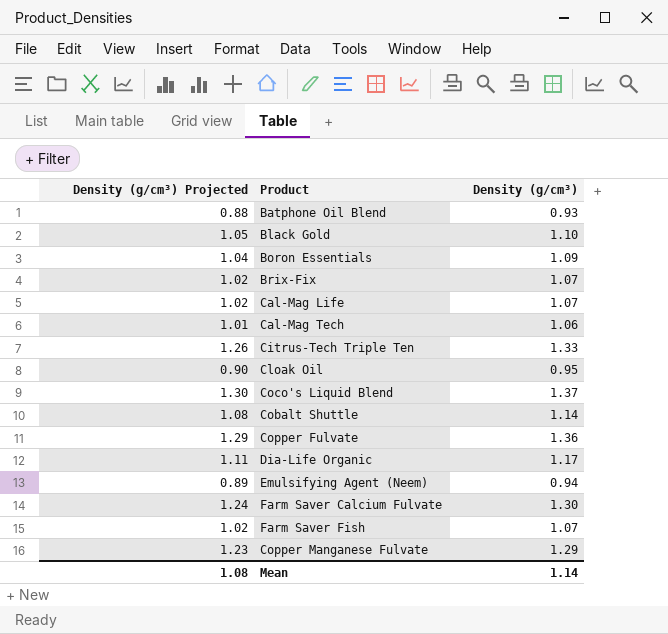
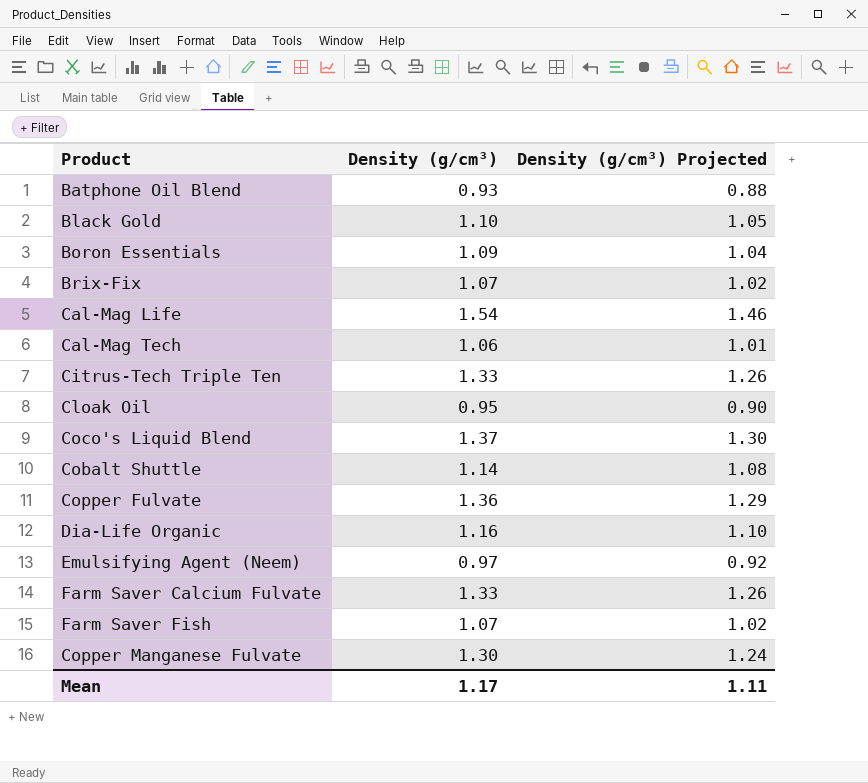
column Density (g/cm³) Projected | position: 1 -> 3
Cal-Mag Life | Density (g/cm³): 1.07 -> 1.54
Cal-Mag Life | Density (g/cm³) Projected: 1.02 -> 1.46
Dia-Life Organic | Density (g/cm³): 1.17 -> 1.16
Dia-Life Organic | Density (g/cm³) Projected: 1.11 -> 1.10
Emulsifying Agent (Neem) | Density (g/cm³): 0.94 -> 0.97
Emulsifying Agent (Neem) | Density (g/cm³) Projected: 0.89 -> 0.92
Farm Saver Calcium Fulvate | Density (g/cm³): 1.30 -> 1.33
Farm Saver Calcium Fulvate | Density (g/cm³) Projected: 1.24 -> 1.26
Copper Manganese Fulvate | Density (g/cm³): 1.29 -> 1.30
Copper Manganese Fulvate | Density (g/cm³) Projected: 1.23 -> 1.24
Mean | Density (g/cm³): 1.14 -> 1.17
Mean | Density (g/cm³) Projected: 1.08 -> 1.11

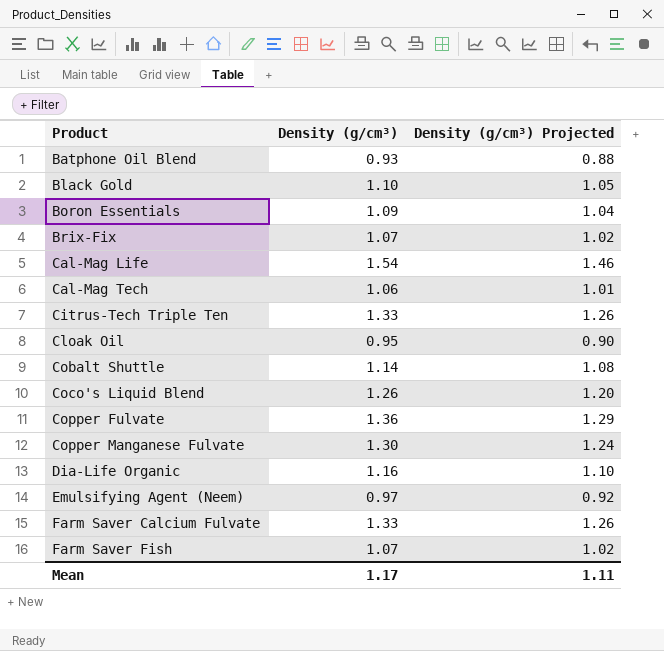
row order: none -> Product ascending
Coco's Liquid Blend | Density (g/cm³): 1.37 -> 1.26
Coco's Liquid Blend | Density (g/cm³) Projected: 1.30 -> 1.20

